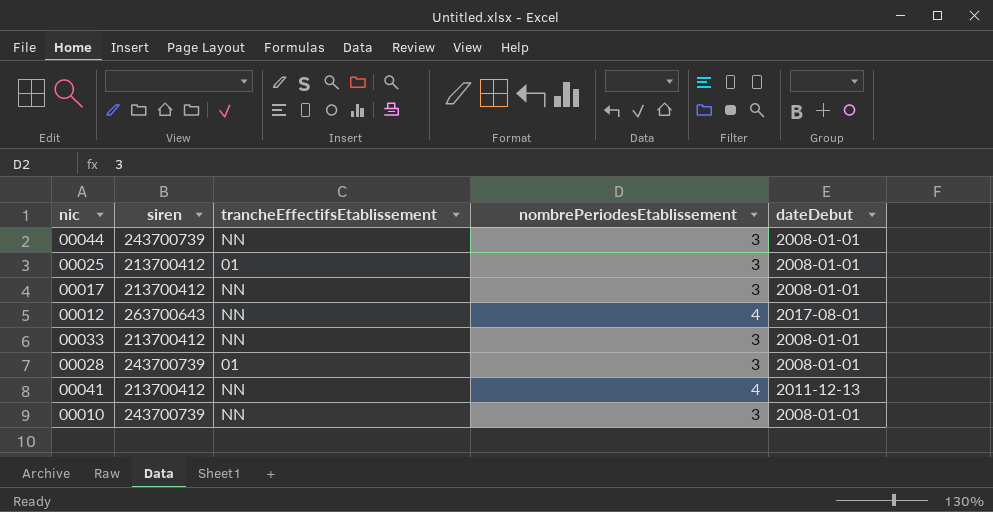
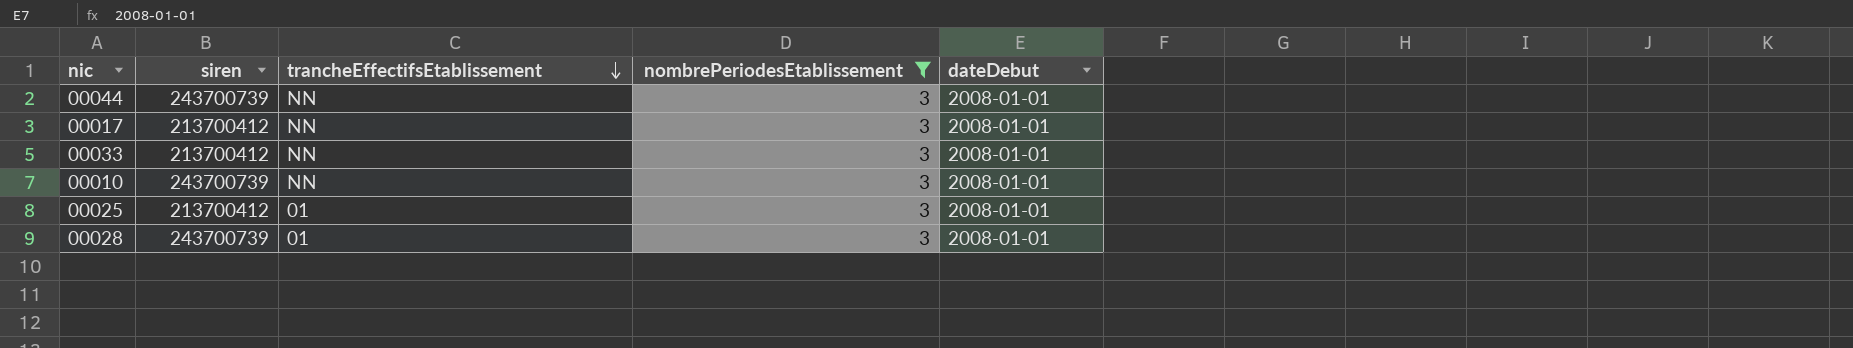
filter: none -> nombrePeriodesEtablissement = 3
row order: none -> trancheEffectifsEtablissement descending

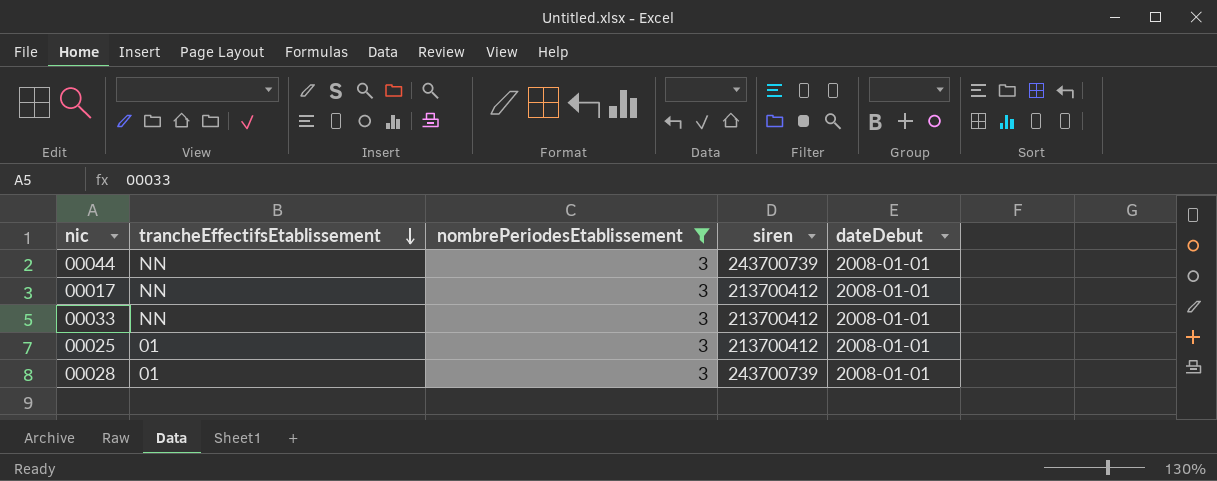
column siren | position: 2 -> 4
row 00010: 243700739 | NN | 3 | 2008-01-01 -> none

